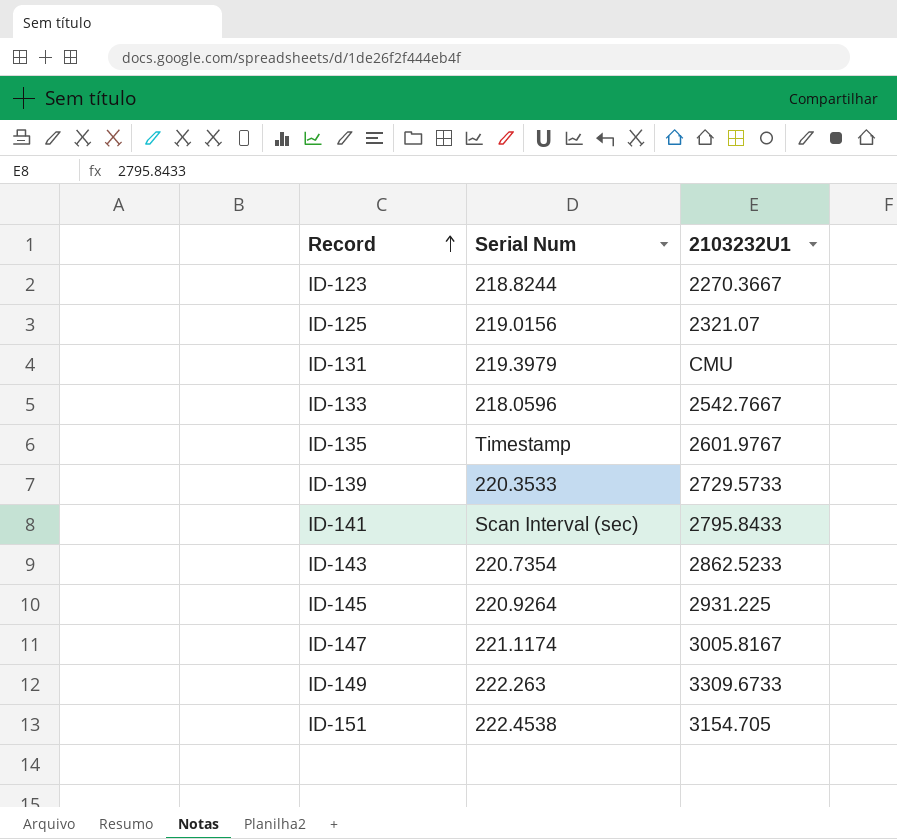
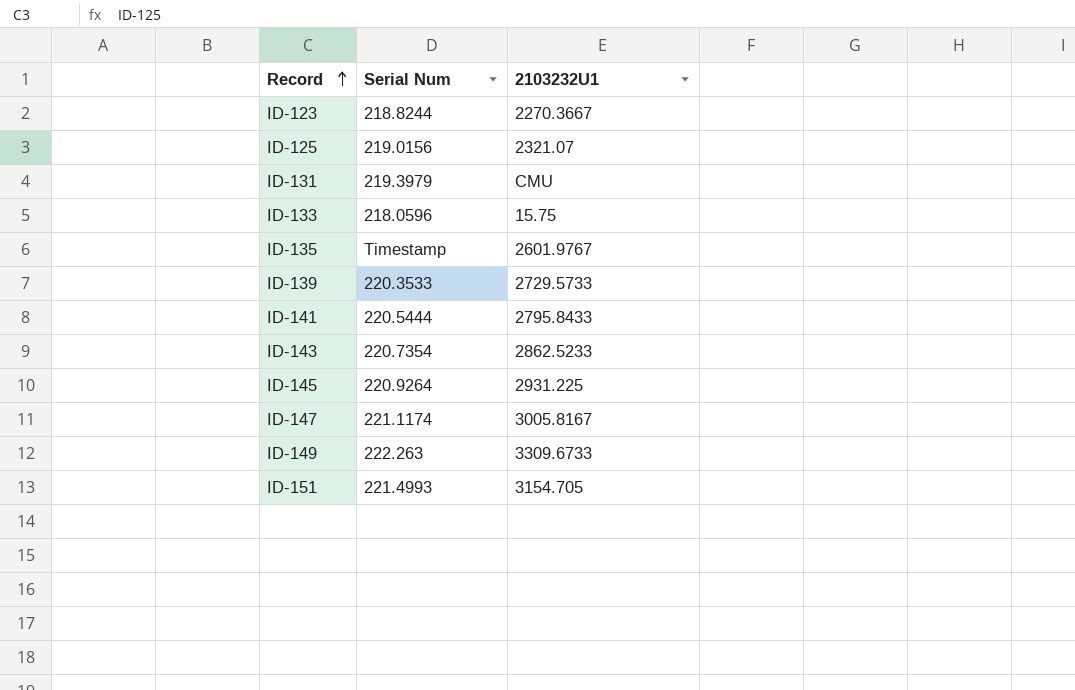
ID-133 | 2103232U1: 2542.7667 -> 15.75
ID-141 | Serial Num: Scan Interval (sec) -> 220.5444
ID-151 | Serial Num: 222.4538 -> 221.4993

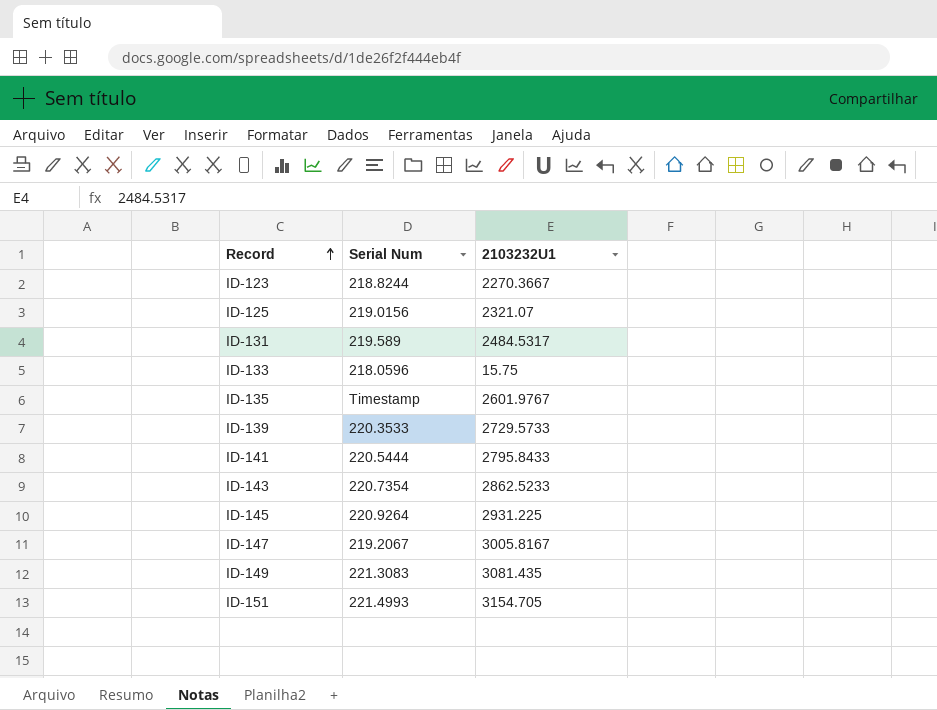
ID-131 | Serial Num: 219.3979 -> 219.589
ID-131 | 2103232U1: CMU -> 2484.5317
ID-147 | Serial Num: 221.1174 -> 219.2067
ID-149 | Serial Num: 222.263 -> 221.3083
ID-149 | 2103232U1: 3309.6733 -> 3081.435

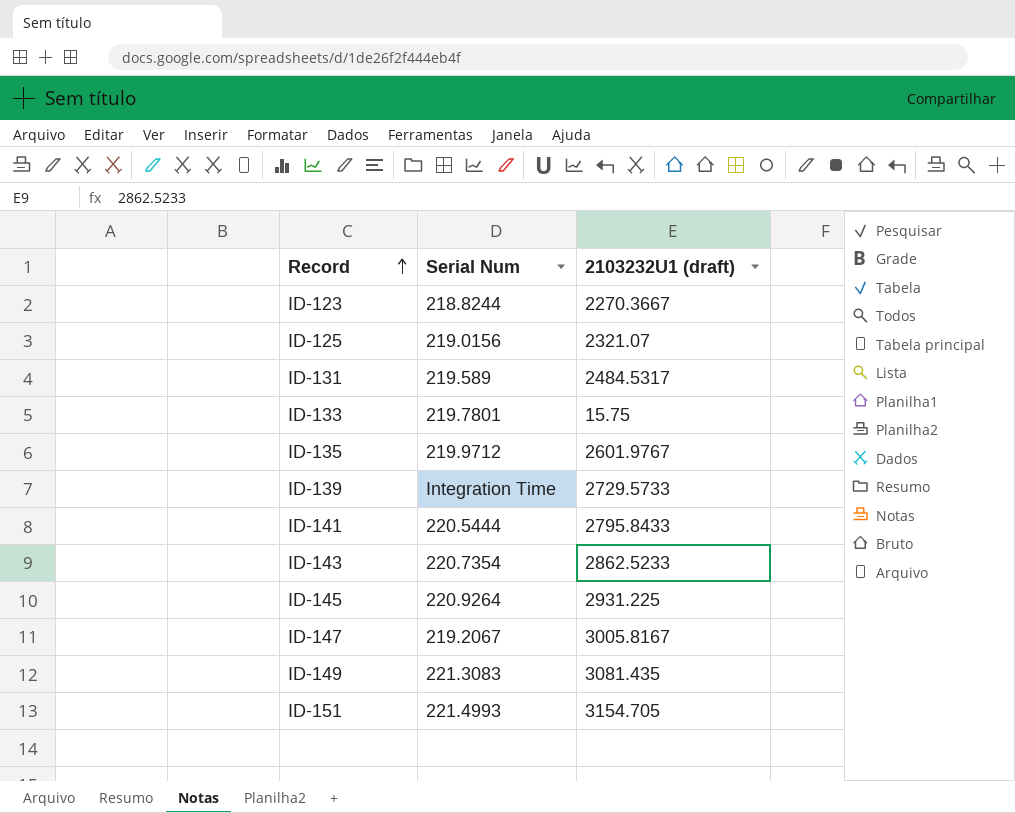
column name: 2103232U1 -> 2103232U1 (draft)
ID-133 | Serial Num: 218.0596 -> 219.7801
ID-135 | Serial Num: Timestamp -> 219.9712
ID-139 | Serial Num: 220.3533 -> Integration Time

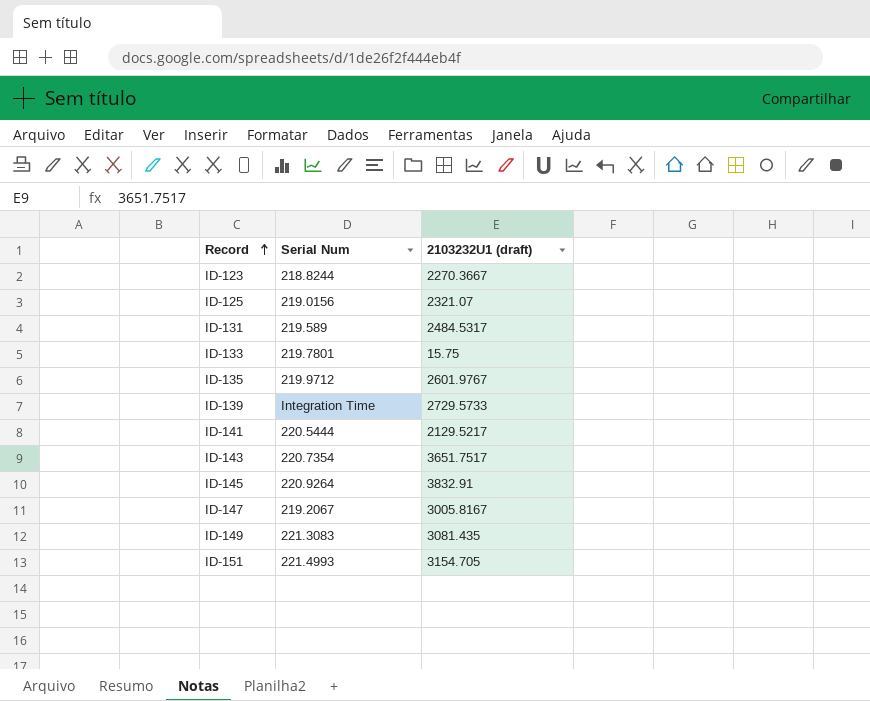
ID-141 | 2103232U1 (draft): 2795.8433 -> 2129.5217
ID-143 | 2103232U1 (draft): 2862.5233 -> 3651.7517
ID-145 | 2103232U1 (draft): 2931.225 -> 3832.91

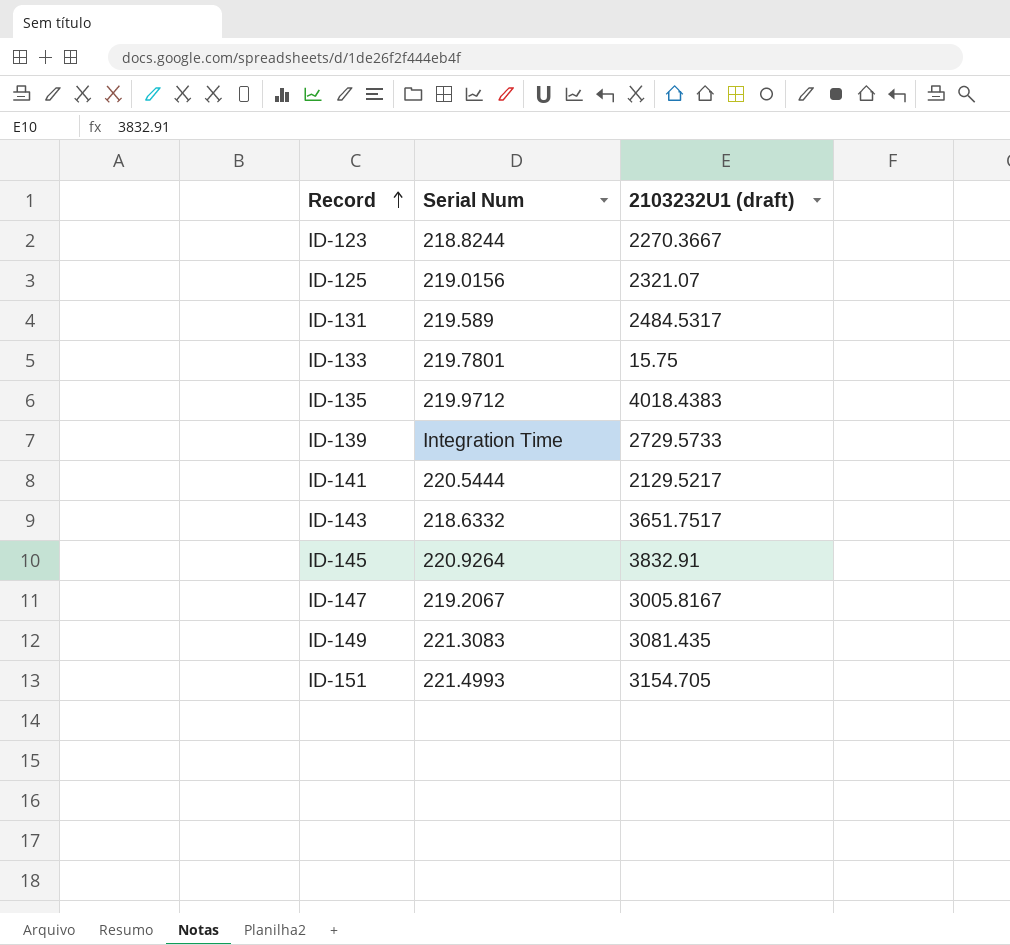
ID-135 | 2103232U1 (draft): 2601.9767 -> 4018.4383
ID-143 | Serial Num: 220.7354 -> 218.6332

